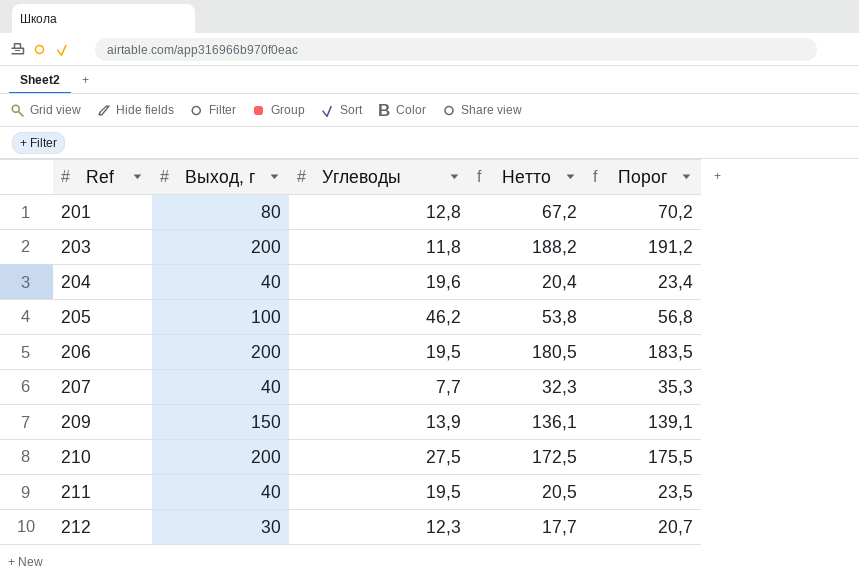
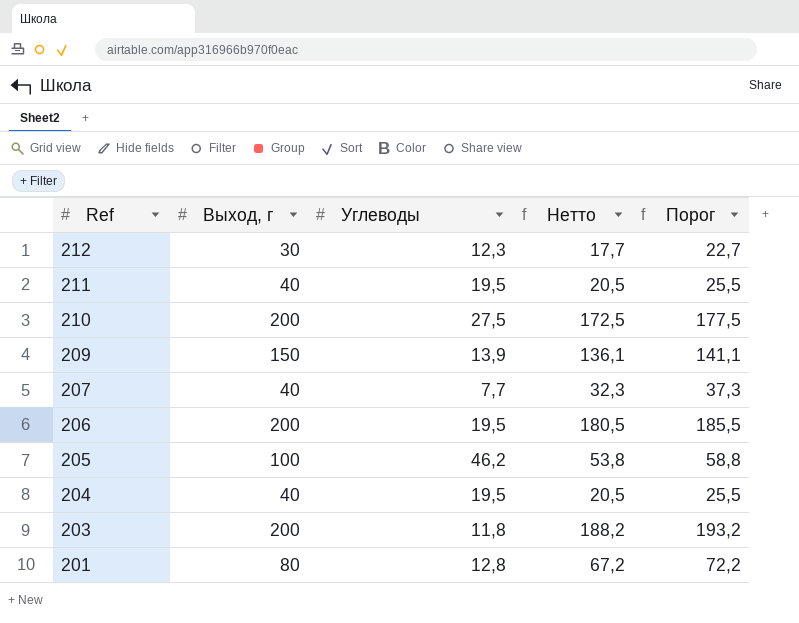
row order: Ref ascending -> Ref descending
column Порог | formula: [Нетто] + 3 -> [Нетто] + 5
204 | Углеводы: 19,6 -> 19,5
204 | Нетто: 20,4 -> 20,5

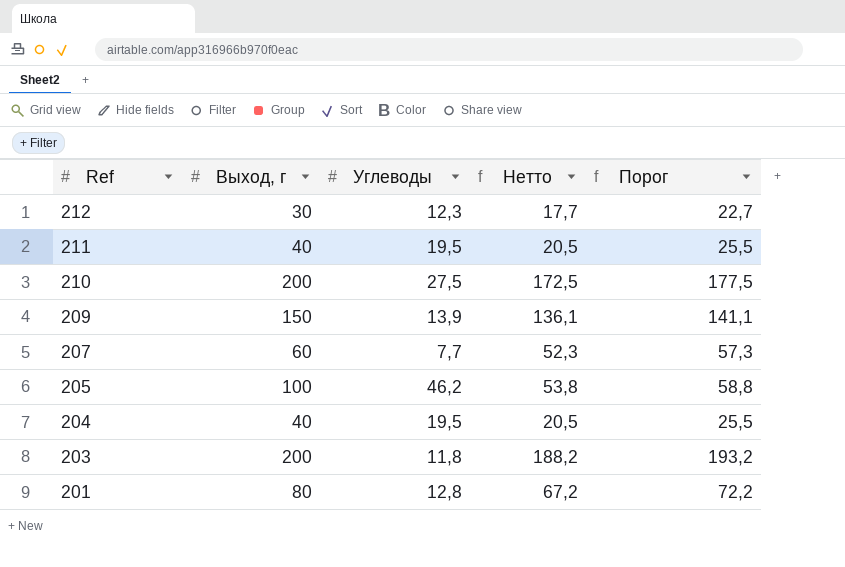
row 206: 200 | 19,5 | 180,5 | 185,5 -> none
207 | Выход, г: 40 -> 60
207 | Нетто: 32,3 -> 52,3
207 | Порог: 37,3 -> 57,3

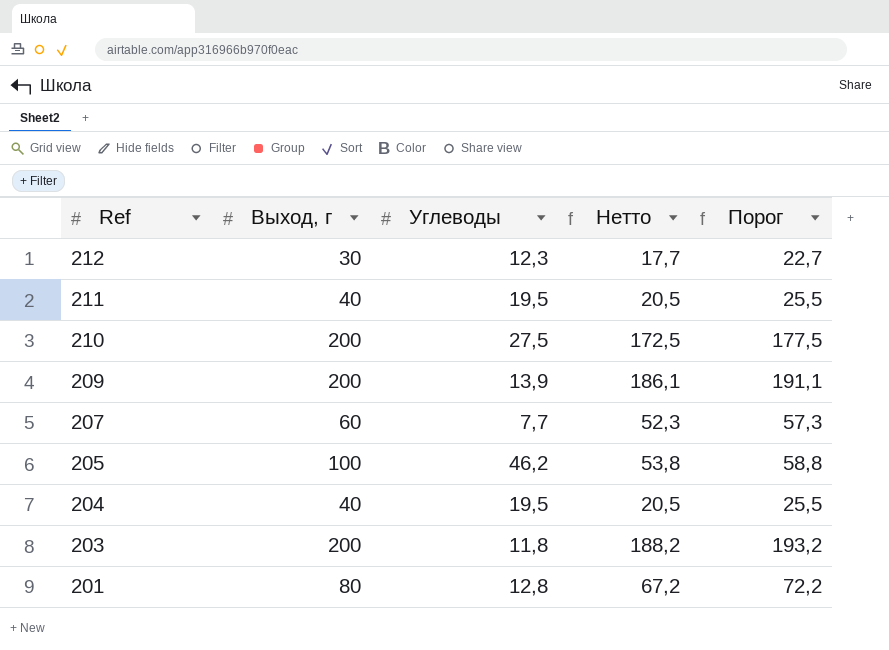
209 | Выход, г: 150 -> 200
209 | Нетто: 136,1 -> 186,1
209 | Порог: 141,1 -> 191,1

